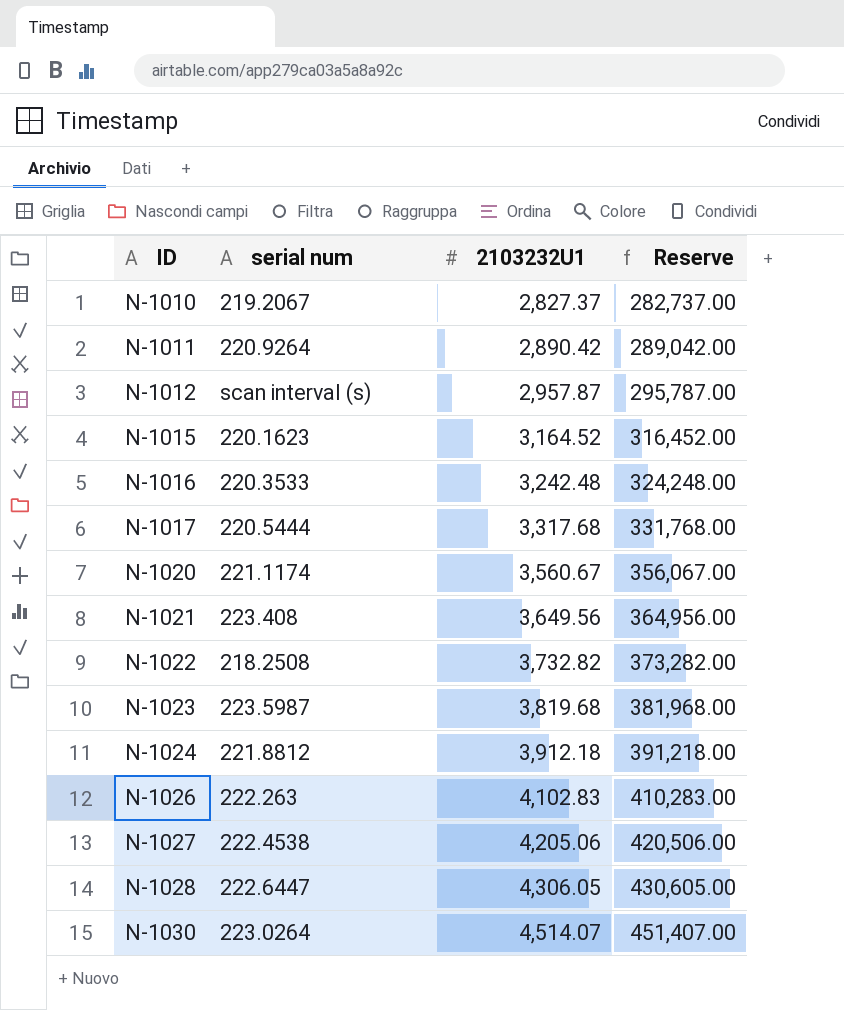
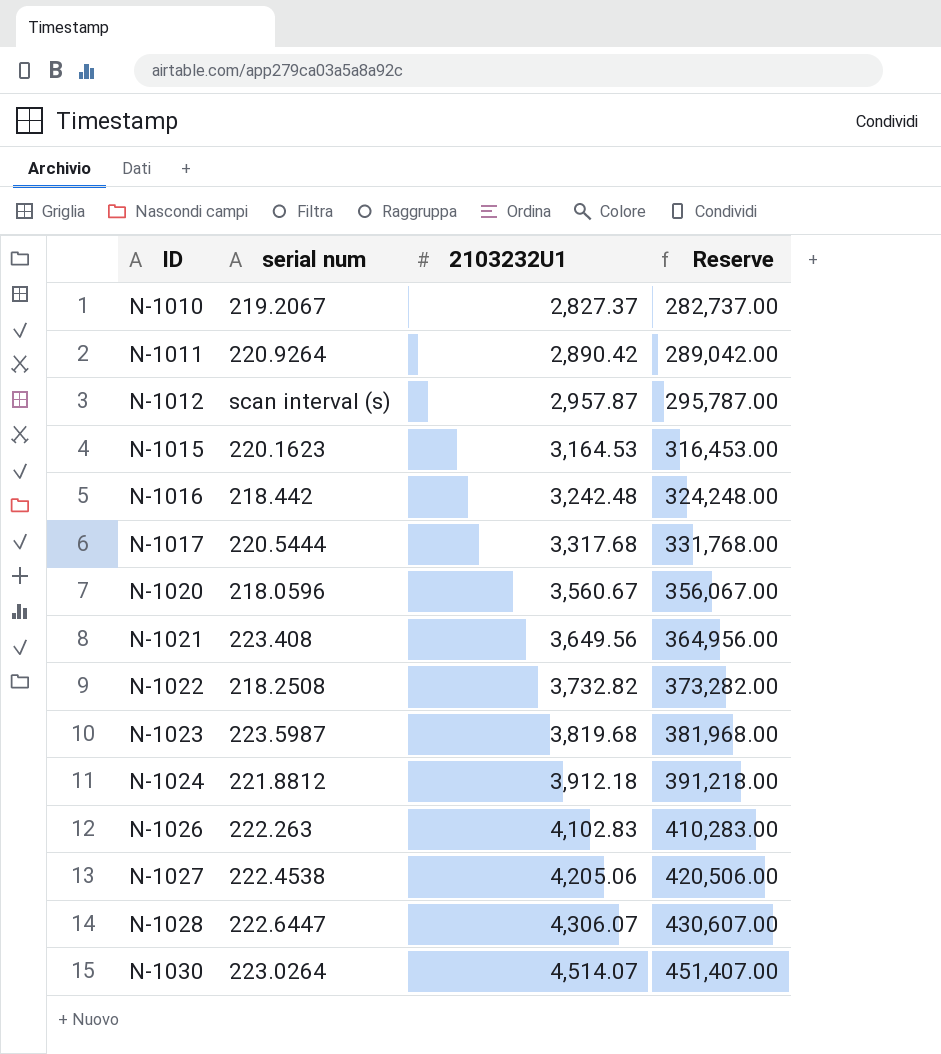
N-1015 | 2103232U1: 3,164.52 -> 3,164.53
N-1015 | Reserve: 316,452.00 -> 316,453.00
N-1016 | serial num: 220.3533 -> 218.442
N-1020 | serial num: 221.1174 -> 218.0596
N-1028 | 2103232U1: 4,306.05 -> 4,306.07
N-1028 | Reserve: 430,605.00 -> 430,607.00

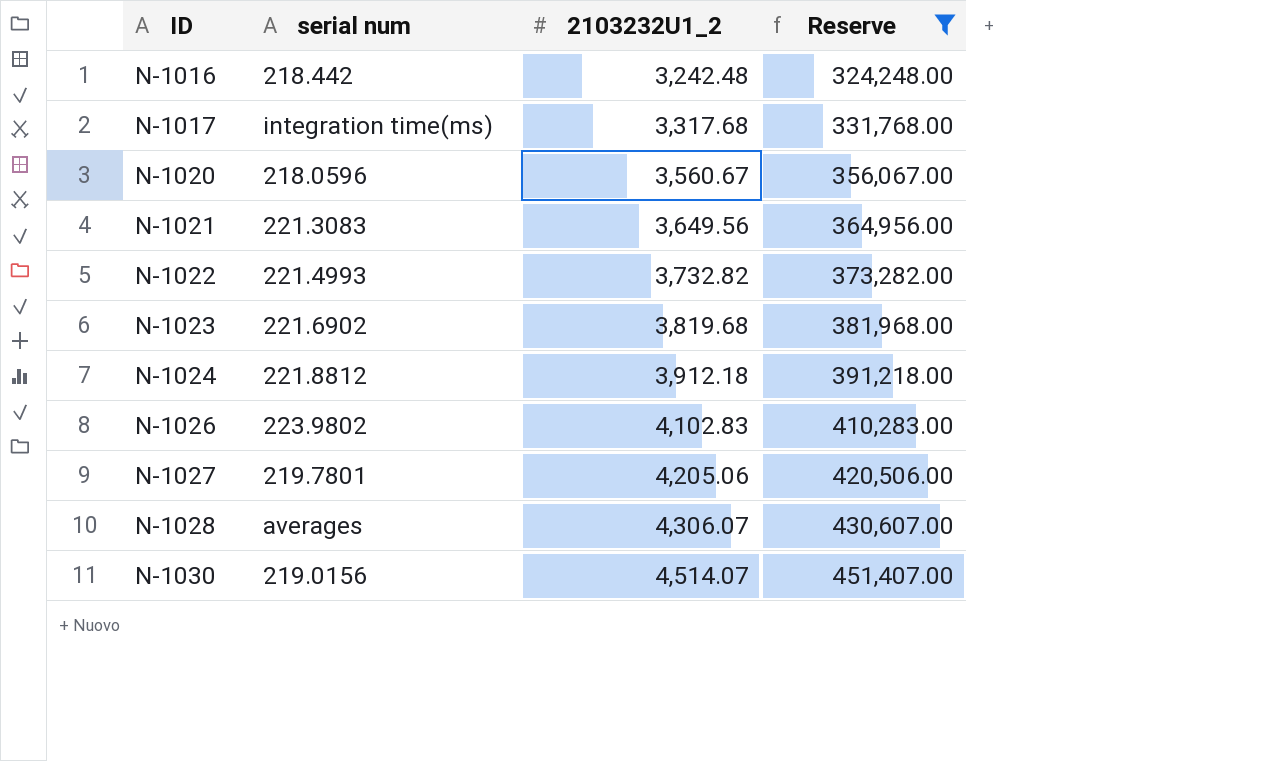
filter: none -> Reserve >= 324,248.00
column name: 2103232U1 -> 2103232U1_2
N-1017 | serial num: 220.5444 -> integration time(ms)
N-1021 | serial num: 223.408 -> 221.3083
N-1022 | serial num: 218.2508 -> 221.4993
N-1023 | serial num: 223.5987 -> 221.6902
N-1026 | serial num: 222.263 -> 223.9802
N-1027 | serial num: 222.4538 -> 219.7801
N-1028 | serial num: 222.6447 -> averages
N-1030 | serial num: 223.0264 -> 219.0156

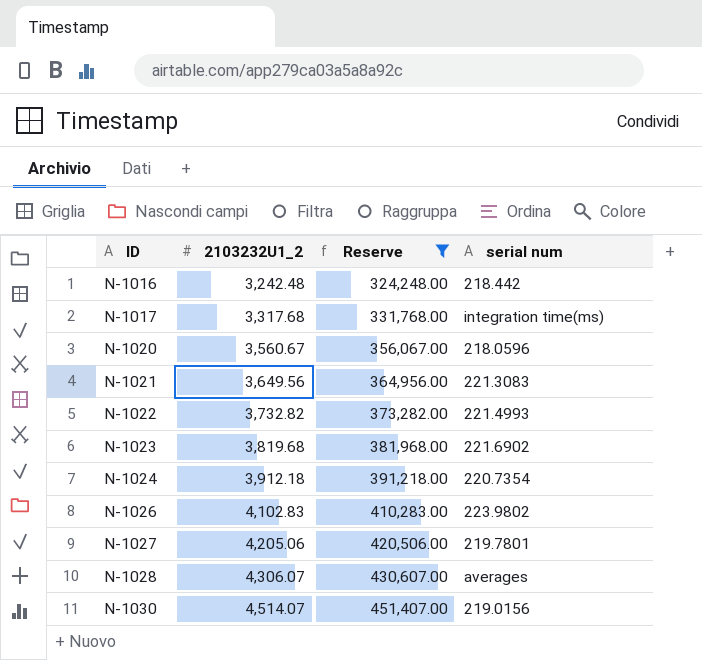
column serial num | position: 2 -> 4
N-1024 | serial num: 221.8812 -> 220.7354

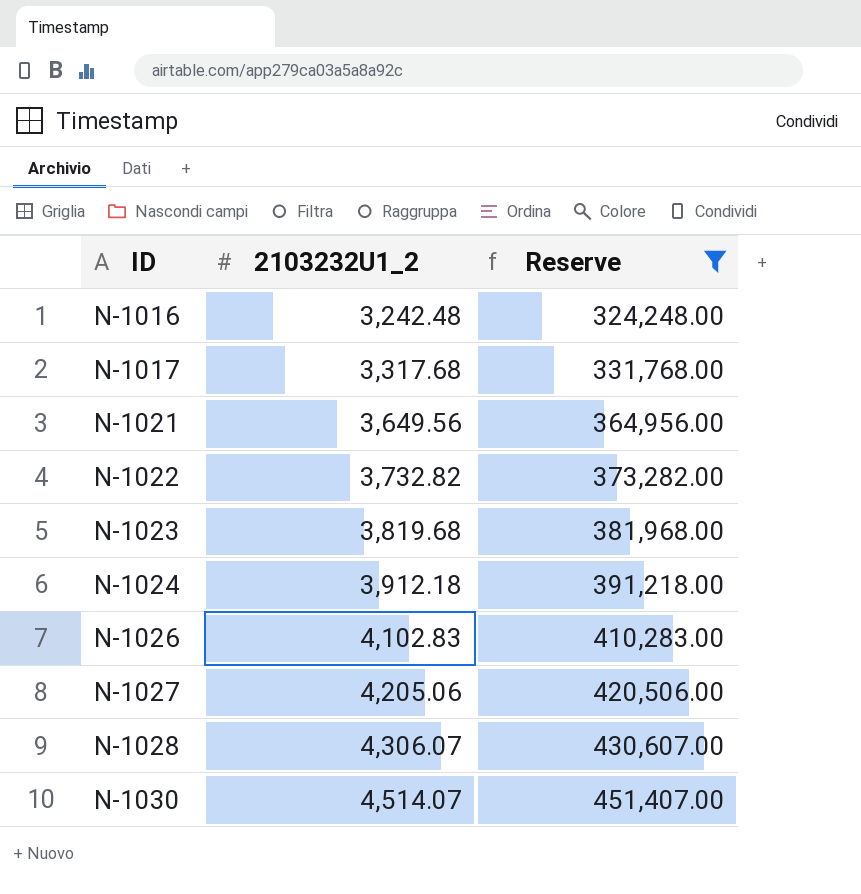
column serial num | position: 4 -> none
row N-1020: 3,560.67 | 356,067.00 | 218.0596 -> none

